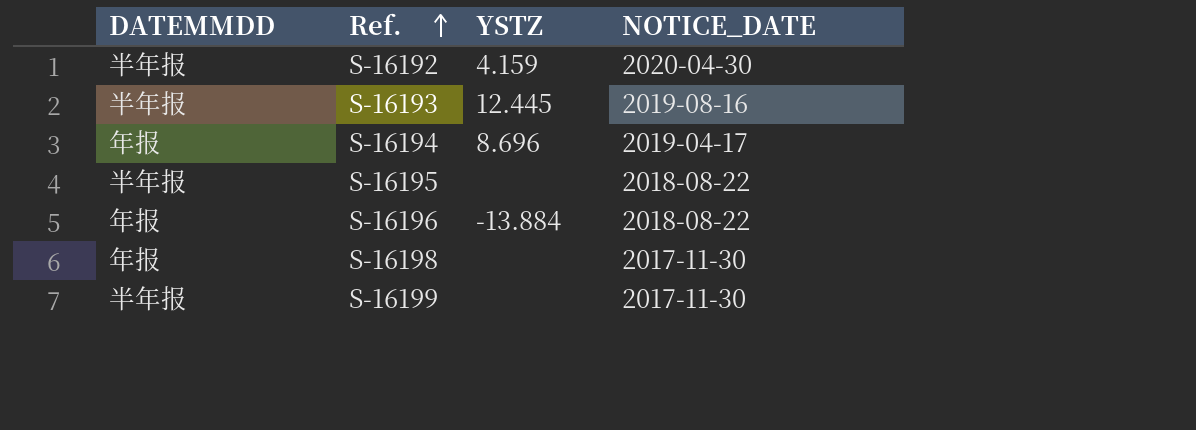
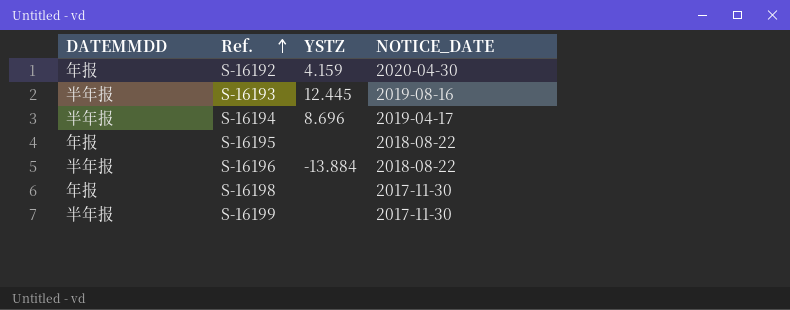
S-16192 | DATEMMDD: 半年报 -> 年报
S-16194 | DATEMMDD: 年报 -> 半年报
S-16195 | DATEMMDD: 半年报 -> 年报
S-16196 | DATEMMDD: 年报 -> 半年报

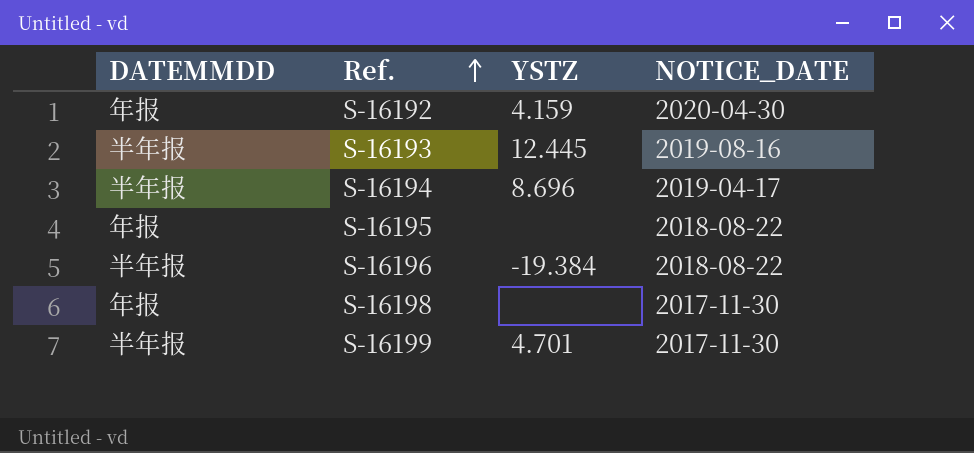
S-16196 | YSTZ: -13.884 -> -19.384
S-16199 | YSTZ: none -> 4.701

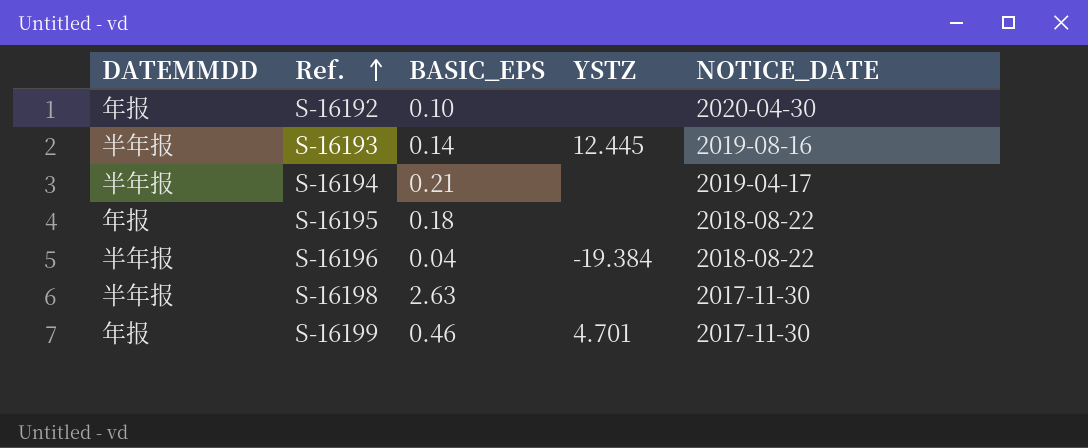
column BASIC_EPS | position: none -> 3
S-16192 | YSTZ: 4.159 -> none
S-16194 | YSTZ: 8.696 -> none
S-16198 | DATEMMDD: 年报 -> 半年报
S-16199 | DATEMMDD: 半年报 -> 年报

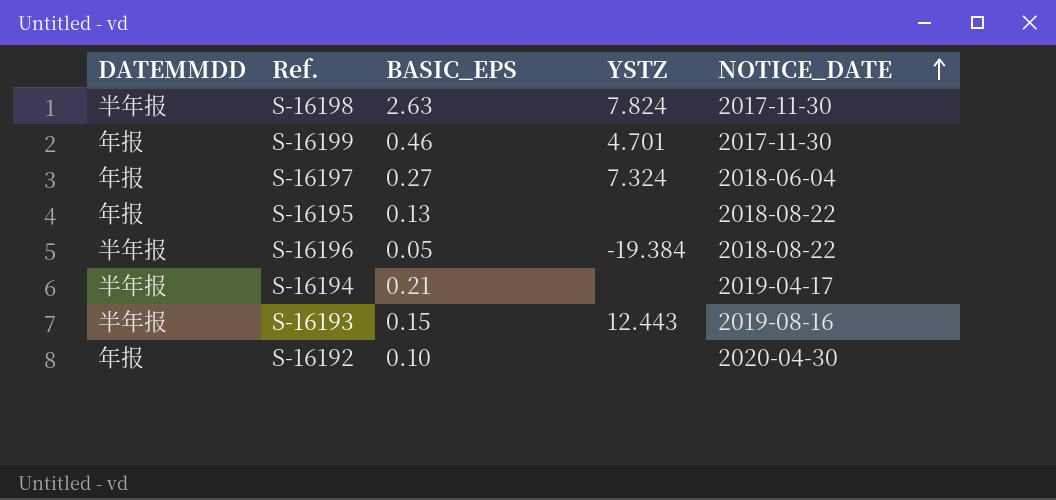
row order: Ref. ascending -> NOTICE_DATE ascending
S-16198 | YSTZ: none -> 7.824
row S-16197: none -> 年报 | 0.27 | 7.324 | 2018-06-04
S-16195 | BASIC_EPS: 0.18 -> 0.13
S-16196 | BASIC_EPS: 0.04 -> 0.05
S-16193 | BASIC_EPS: 0.14 -> 0.15
S-16193 | YSTZ: 12.445 -> 12.443

